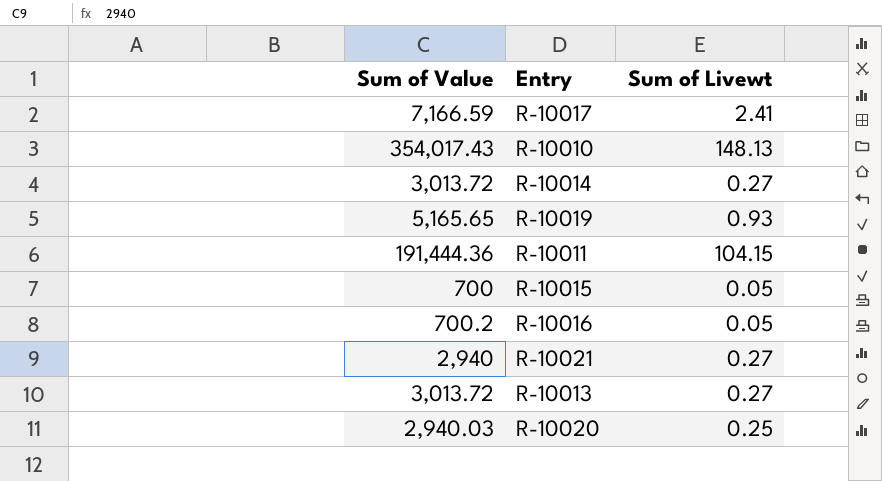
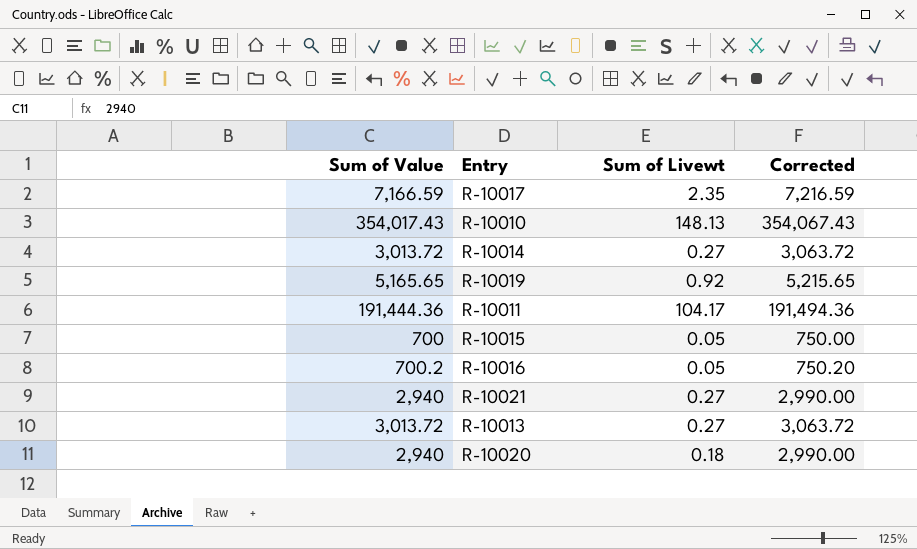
column Corrected | formula: none -> [Sum of Value] + 50
R-10017 | Sum of Livewt: 2.41 -> 2.35
R-10019 | Sum of Livewt: 0.93 -> 0.92
R-10011 | Sum of Livewt: 104.15 -> 104.17
R-10020 | Sum of Value: 2,940.03 -> 2,940
R-10020 | Sum of Livewt: 0.25 -> 0.18

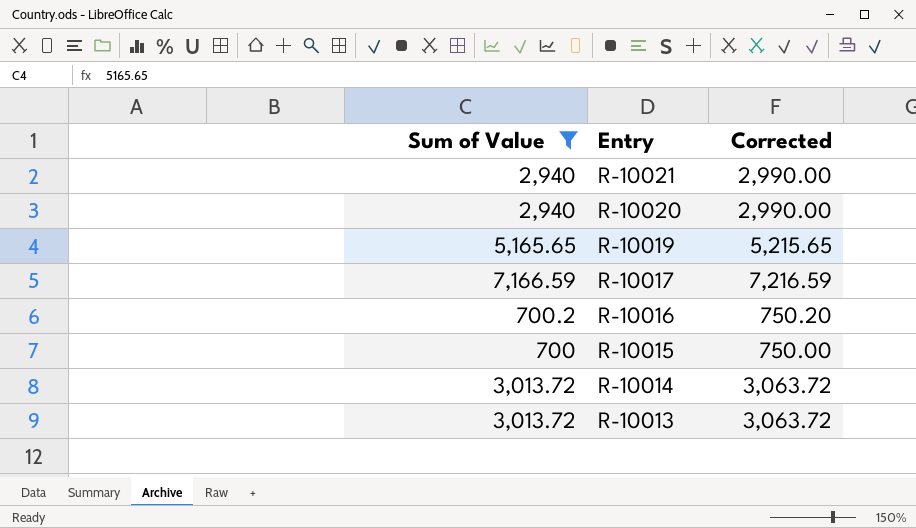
filter: none -> Sum of Value <= 7,166.59
row order: none -> Entry descending
column Sum of Livewt | position: 3 -> none

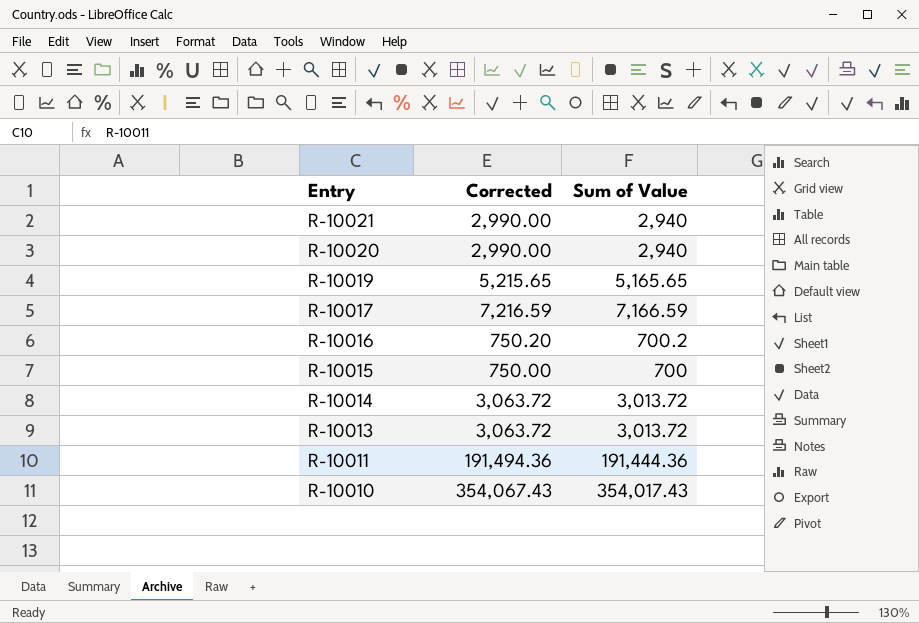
filter: Sum of Value <= 7,166.59 -> none
column Sum of Value | position: 1 -> 3

